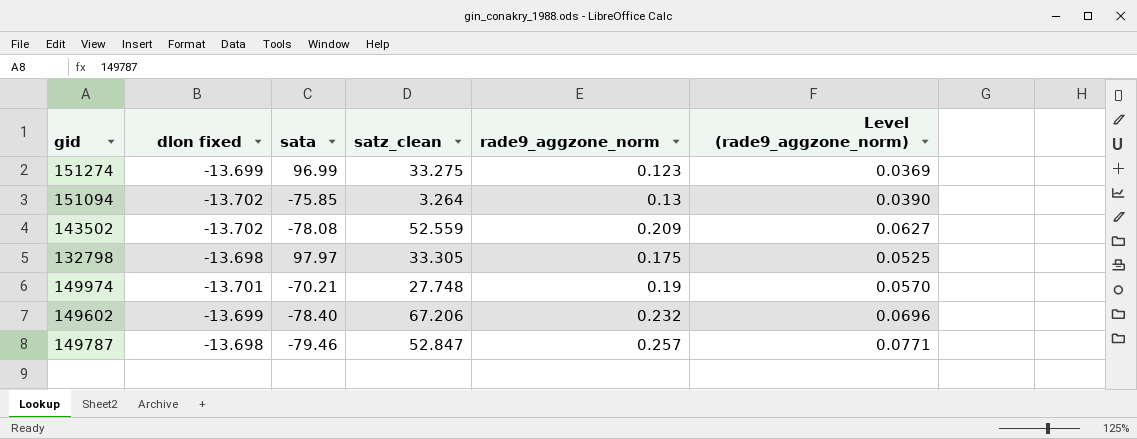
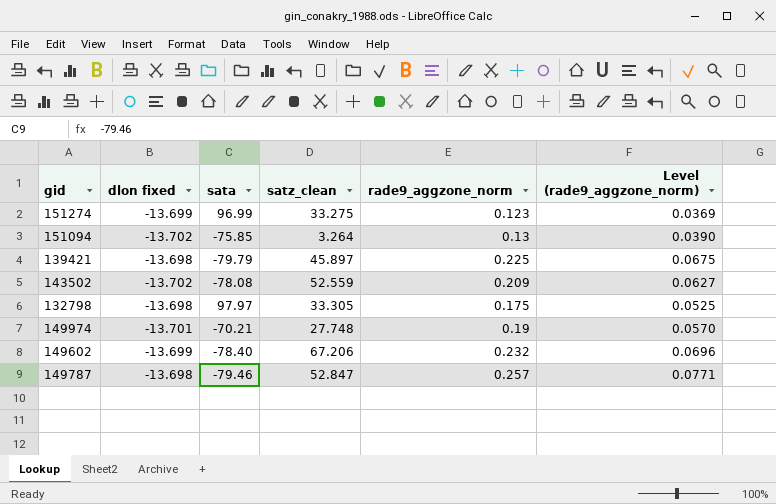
row 139421: none -> -13.698 | -79.79 | 45.897 | 0.225 | 0.0675

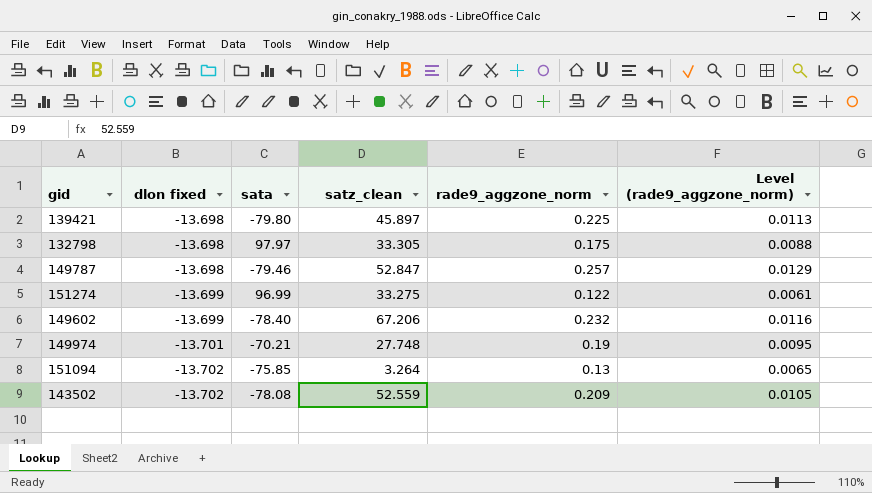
row order: none -> dlon fixed descending
column Level (rade9_aggzone_norm) | formula: [rade9_aggzone_norm] * 0.3 -> [rade9_aggzone_norm] * 0.05
139421 | sata: -79.79 -> -79.80
151274 | rade9_aggzone_norm: 0.123 -> 0.122

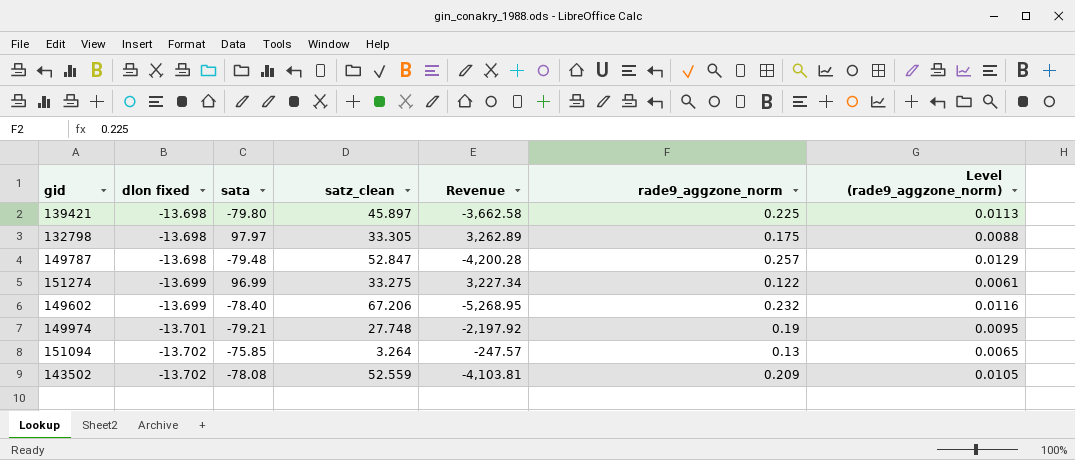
column Revenue | formula: none -> [sata] * [satz_clean]
149787 | sata: -79.46 -> -79.48
149974 | sata: -70.21 -> -79.21

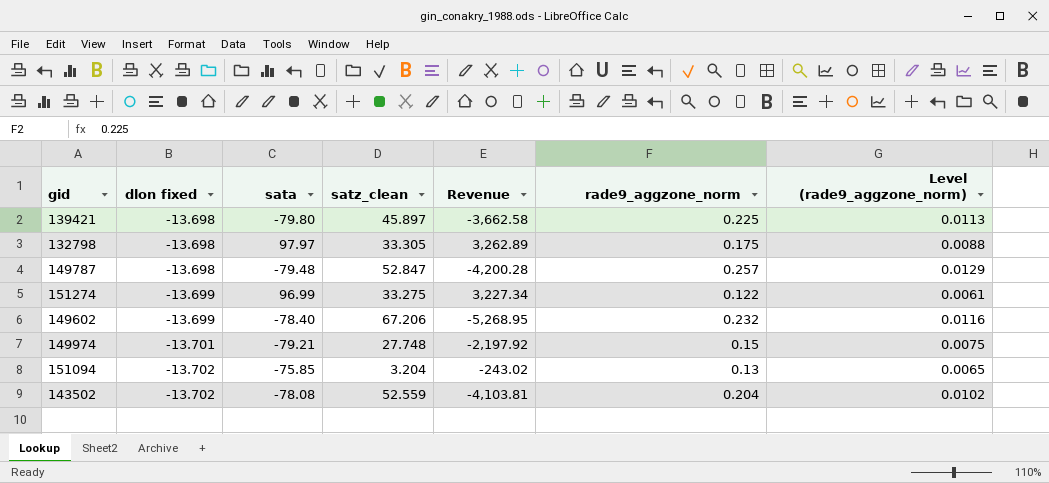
149974 | rade9_aggzone_norm: 0.19 -> 0.15
149974 | Level (rade9_aggzone_norm): 0.0095 -> 0.0075
151094 | satz_clean: 3.264 -> 3.204
151094 | Revenue: -247.57 -> -243.02
143502 | rade9_aggzone_norm: 0.209 -> 0.204
143502 | Level (rade9_aggzone_norm): 0.0105 -> 0.0102

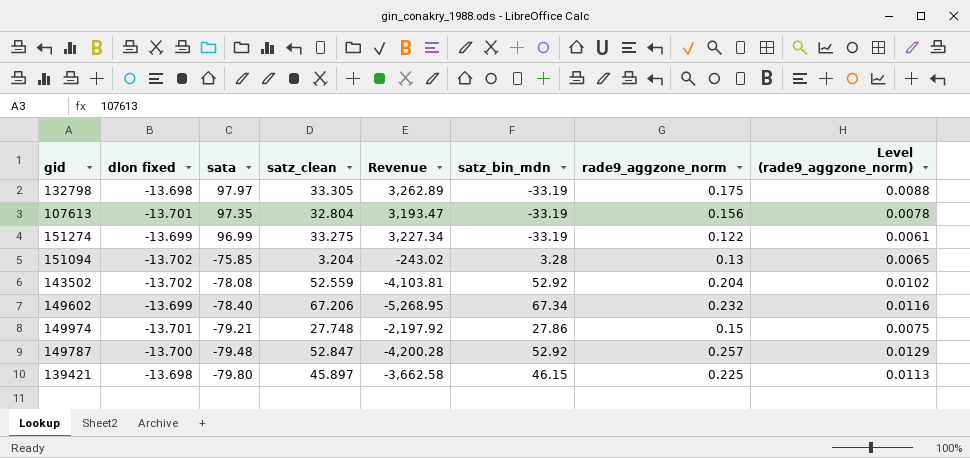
row order: dlon fixed descending -> sata descending
column satz_bin_mdn | position: none -> 6
row 107613: none -> -13.701 | 97.35 | 32.804 | 3,193.47 | -33.19 | 0.156 | 0.0078
149787 | dlon fixed: -13.698 -> -13.700

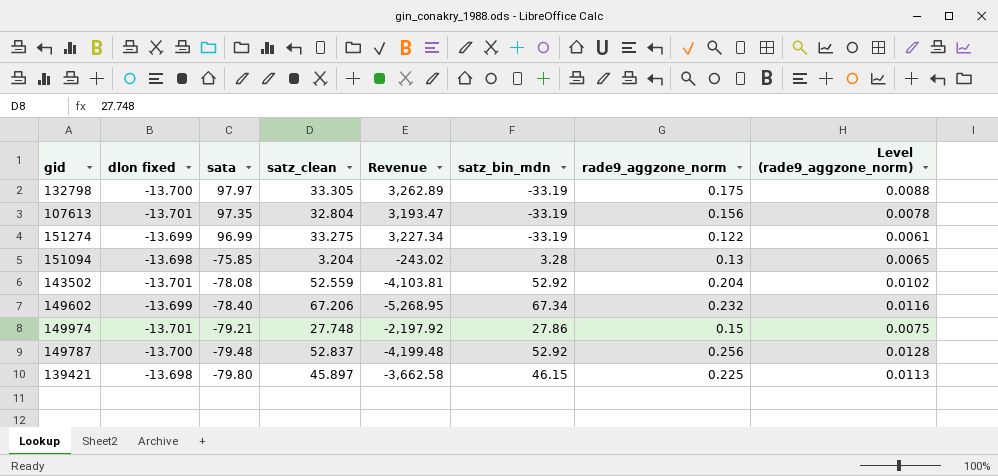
132798 | dlon fixed: -13.698 -> -13.700
151094 | dlon fixed: -13.702 -> -13.698
143502 | dlon fixed: -13.702 -> -13.701
149787 | satz_clean: 52.847 -> 52.837
149787 | Revenue: -4,200.28 -> -4,199.48
149787 | rade9_aggzone_norm: 0.257 -> 0.256
149787 | Level (rade9_aggzone_norm): 0.0129 -> 0.0128

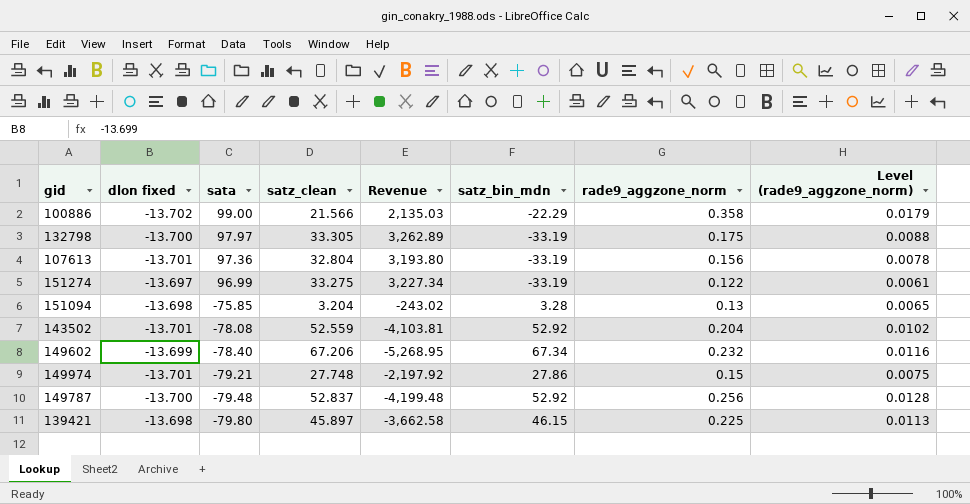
row 100886: none -> -13.702 | 99.00 | 21.566 | 2,135.03 | -22.29 | 0.358 | 0.0179
107613 | sata: 97.35 -> 97.36
107613 | Revenue: 3,193.47 -> 3,193.80
151274 | dlon fixed: -13.699 -> -13.697

